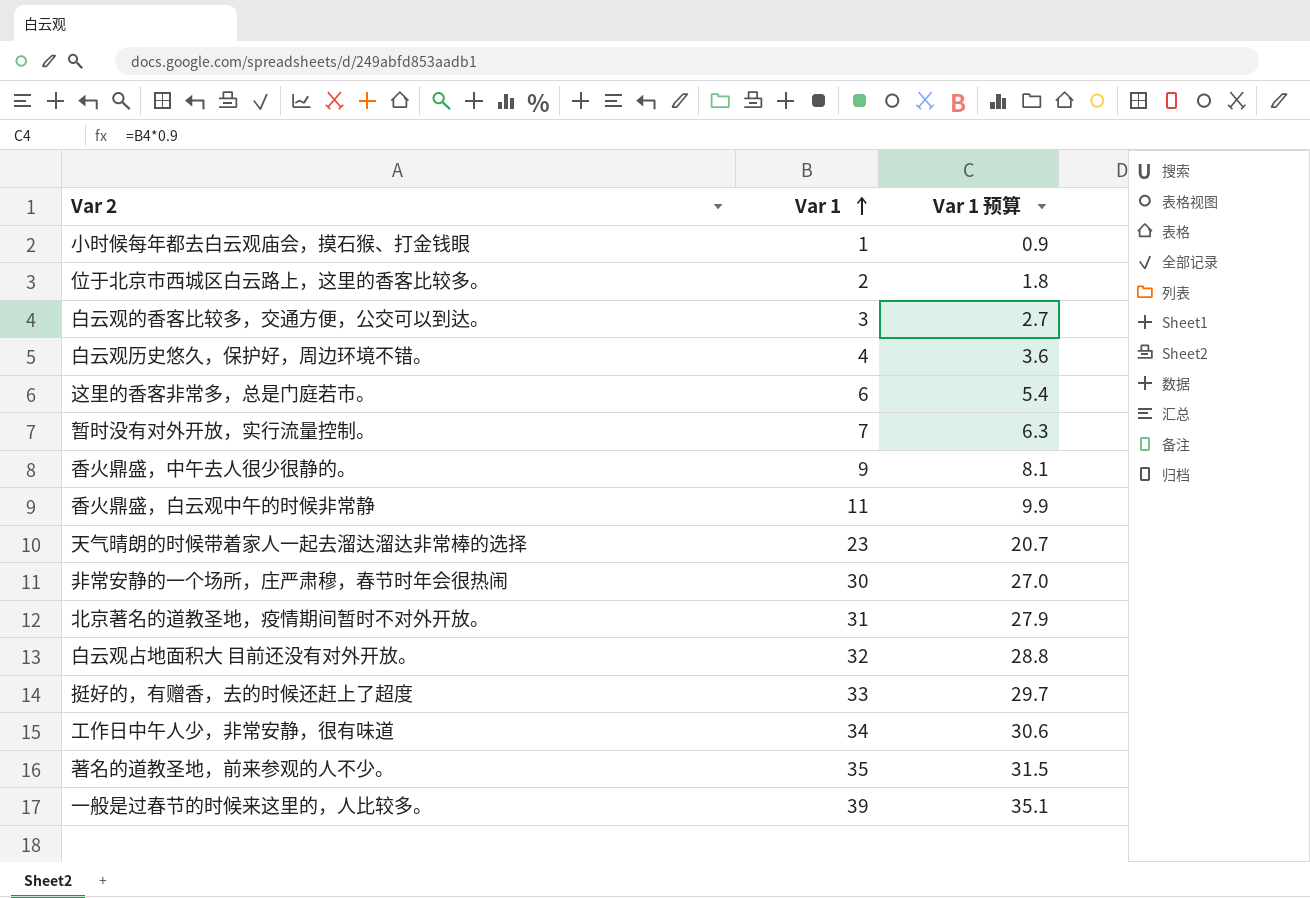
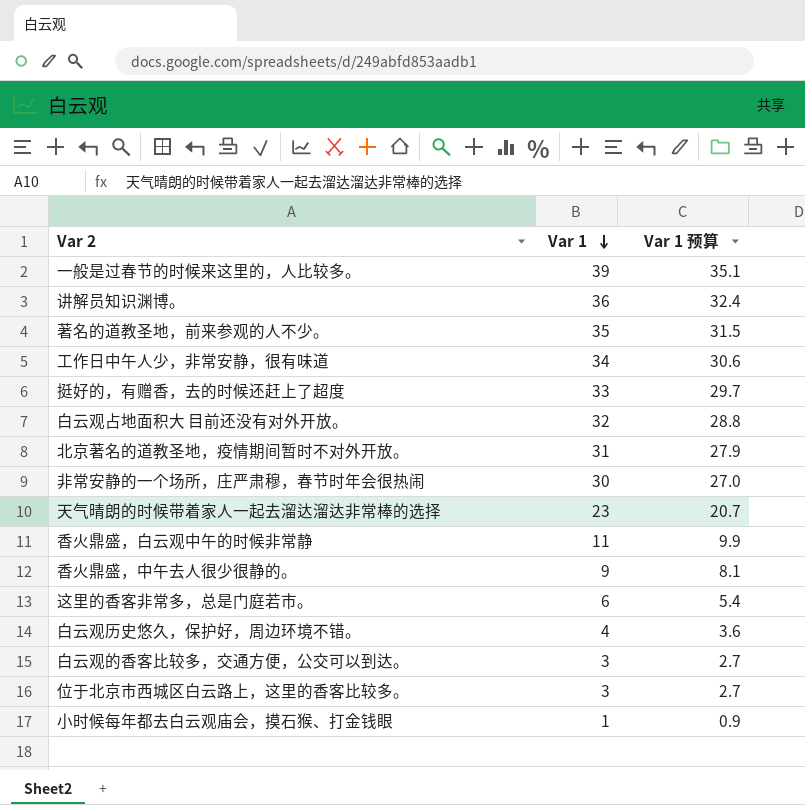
row order: Var 1 ascending -> Var 1 descending
row 暂时没有对外开放，实行流量控制。: 7 | 6.3 -> none
row 讲解员知识渊博。: none -> 36 | 32.4
位于北京市西城区白云路上，这里的香客比较多。 | Var 1: 2 -> 3
位于北京市西城区白云路上，这里的香客比较多。 | Var 1 预算: 1.8 -> 2.7

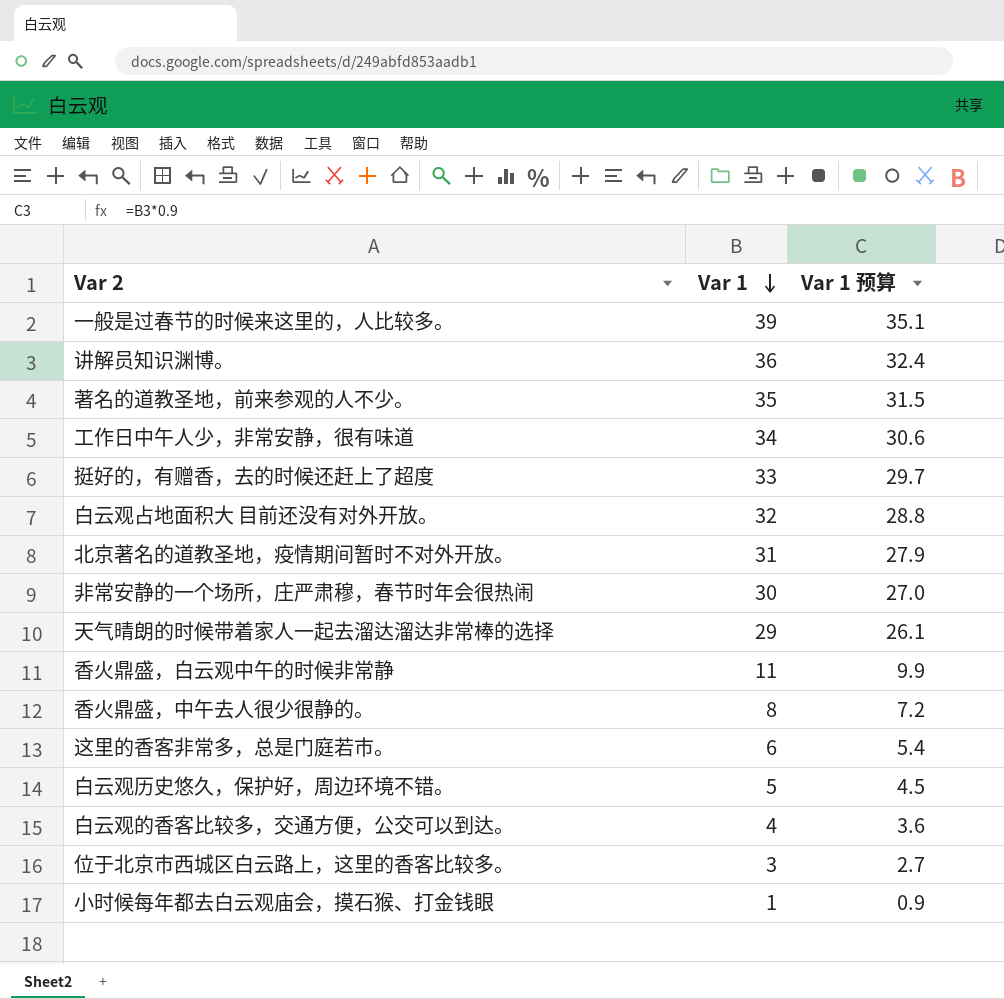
天气晴朗的时候带着家人一起去溜达溜达非常棒的选择 | Var 1: 23 -> 29
天气晴朗的时候带着家人一起去溜达溜达非常棒的选择 | Var 1 预算: 20.7 -> 26.1
香火鼎盛，中午去人很少很静的。 | Var 1: 9 -> 8
香火鼎盛，中午去人很少很静的。 | Var 1 预算: 8.1 -> 7.2
白云观历史悠久，保护好，周边环境不错。 | Var 1: 4 -> 5
白云观历史悠久，保护好，周边环境不错。 | Var 1 预算: 3.6 -> 4.5
白云观的香客比较多，交通方便，公交可以到达。 | Var 1: 3 -> 4
白云观的香客比较多，交通方便，公交可以到达。 | Var 1 预算: 2.7 -> 3.6

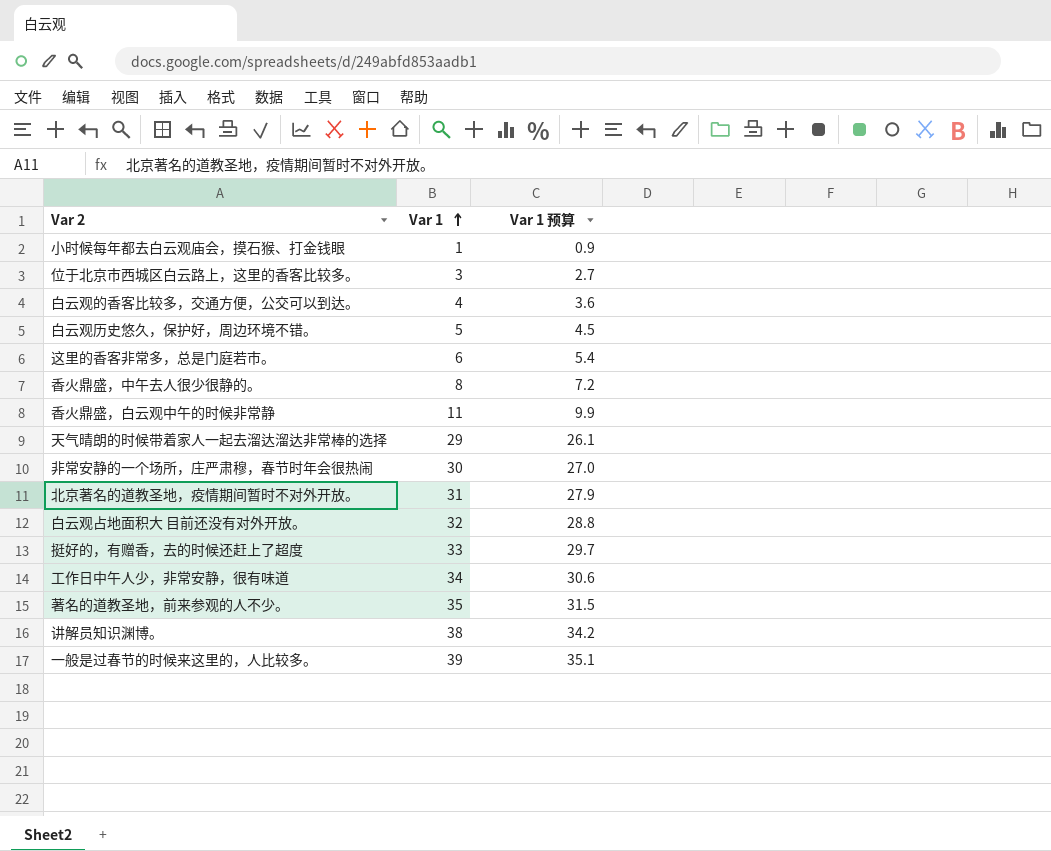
row order: Var 1 descending -> Var 1 ascending
讲解员知识渊博。 | Var 1: 36 -> 38
讲解员知识渊博。 | Var 1 预算: 32.4 -> 34.2

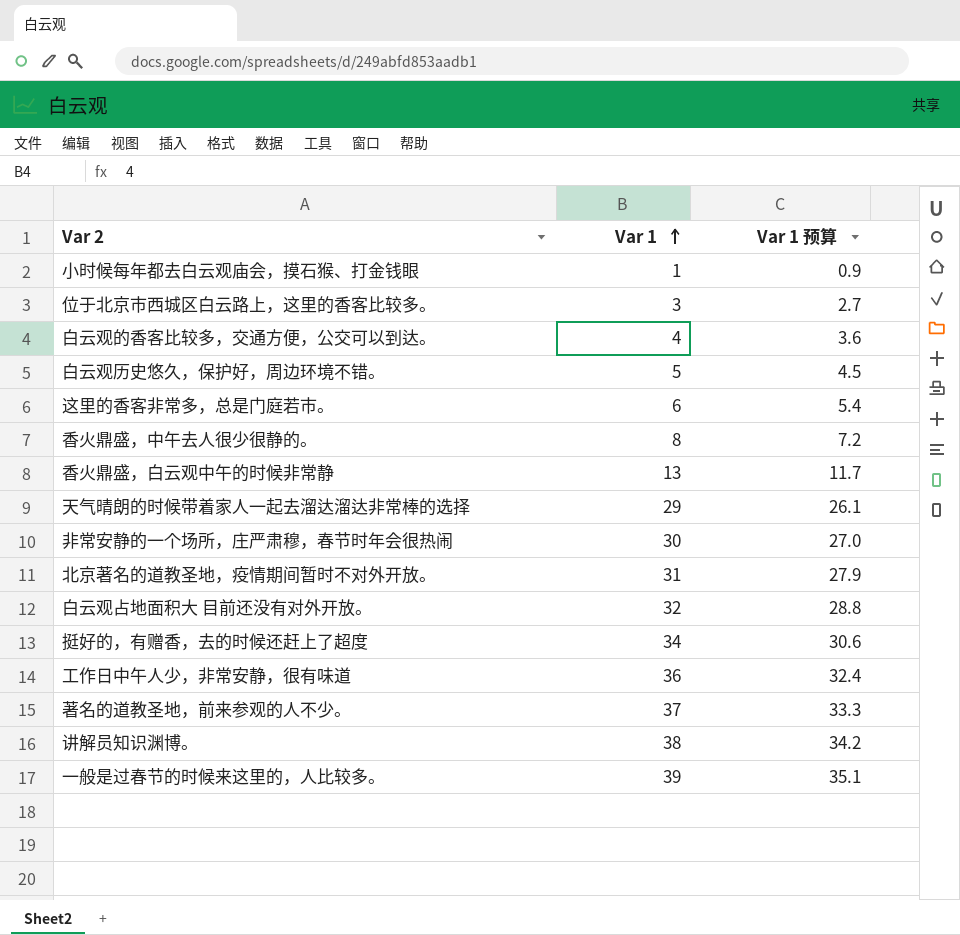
香火鼎盛，白云观中午的时候非常静 | Var 1: 11 -> 13
香火鼎盛，白云观中午的时候非常静 | Var 1 预算: 9.9 -> 11.7
挺好的，有赠香，去的时候还赶上了超度 | Var 1: 33 -> 34
挺好的，有赠香，去的时候还赶上了超度 | Var 1 预算: 29.7 -> 30.6
工作日中午人少，非常安静，很有味道 | Var 1: 34 -> 36
工作日中午人少，非常安静，很有味道 | Var 1 预算: 30.6 -> 32.4
著名的道教圣地，前来参观的人不少。 | Var 1: 35 -> 37
著名的道教圣地，前来参观的人不少。 | Var 1 预算: 31.5 -> 33.3

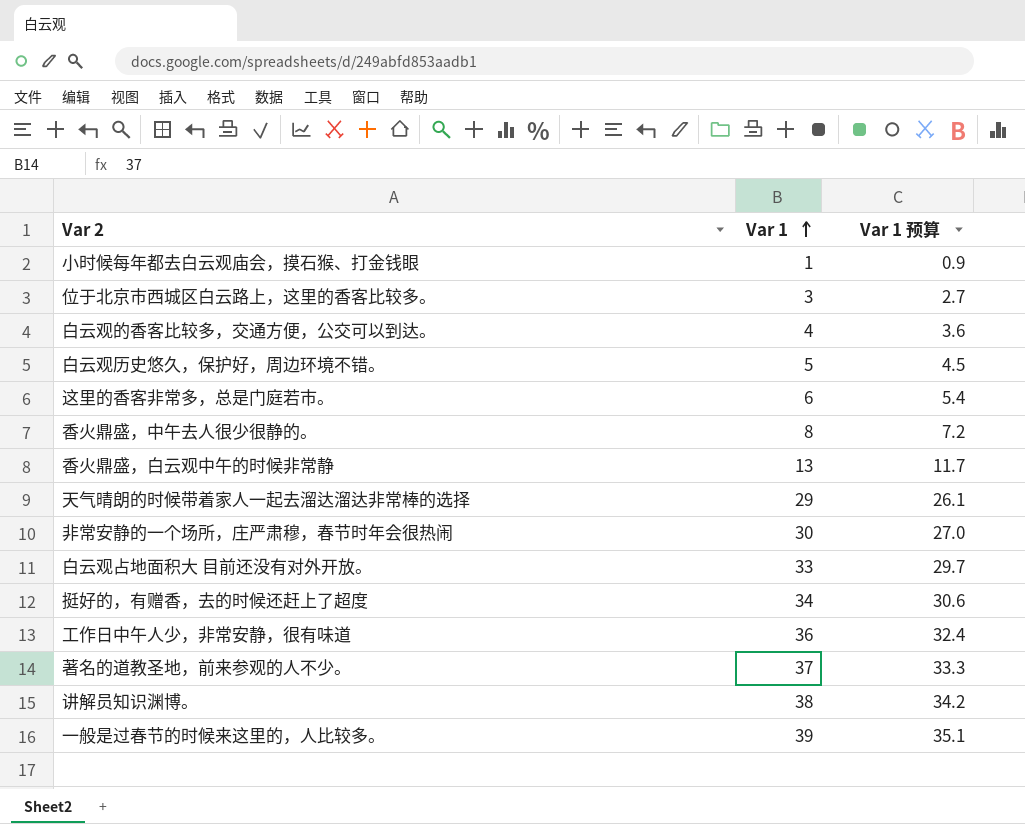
row 北京著名的道教圣地，疫情期间暂时不对外开放。: 31 | 27.9 -> none
白云观占地面积大 目前还没有对外开放。 | Var 1: 32 -> 33
白云观占地面积大 目前还没有对外开放。 | Var 1 预算: 28.8 -> 29.7

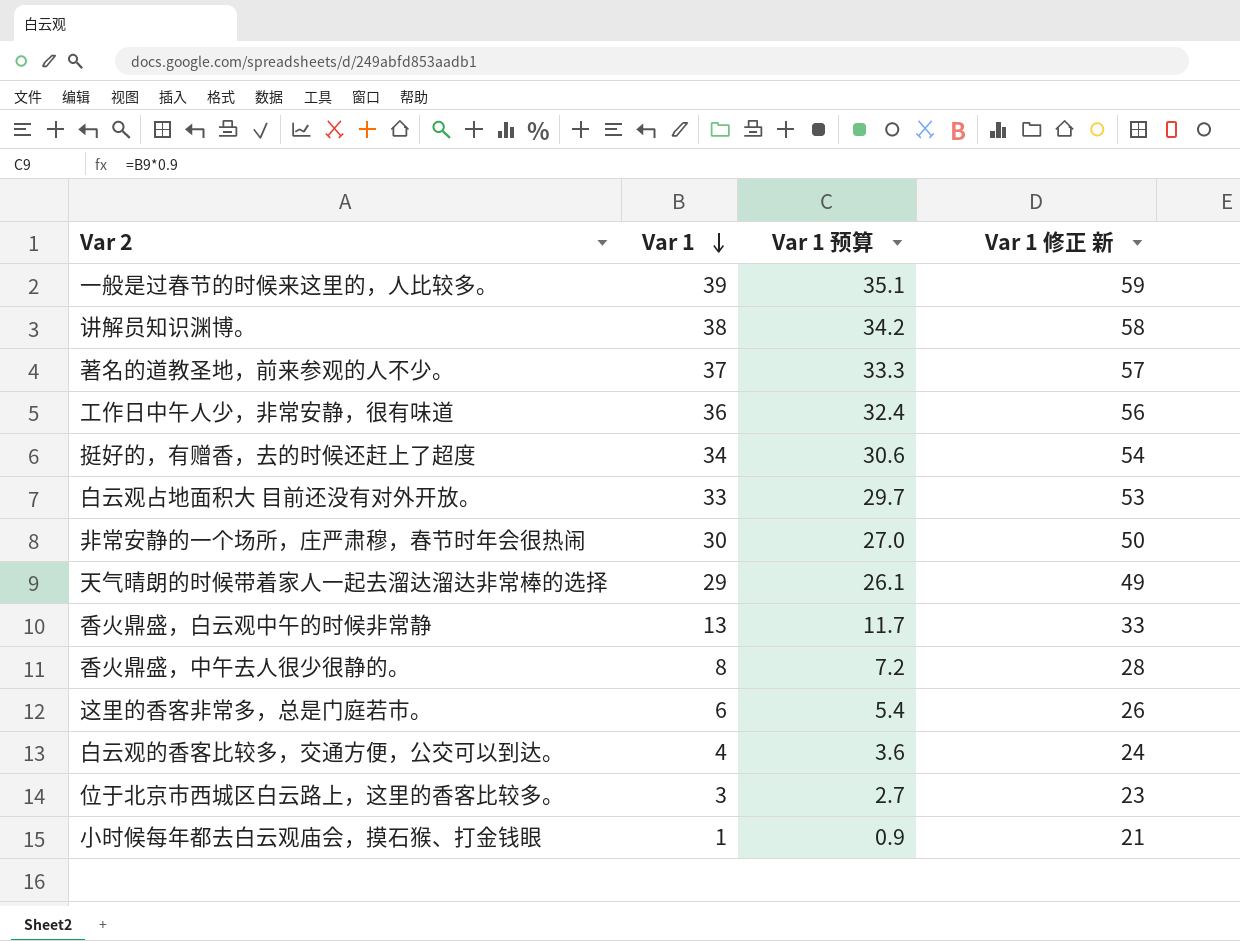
row order: Var 1 ascending -> Var 1 descending
column Var 1 修正 新 | formula: none -> [Var 1] + 20
row 白云观历史悠久，保护好，周边环境不错。: 5 | 4.5 -> none

